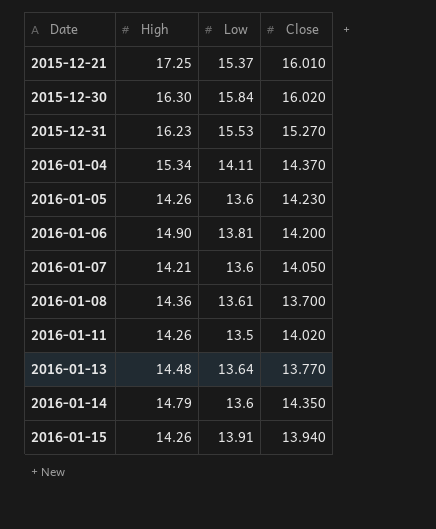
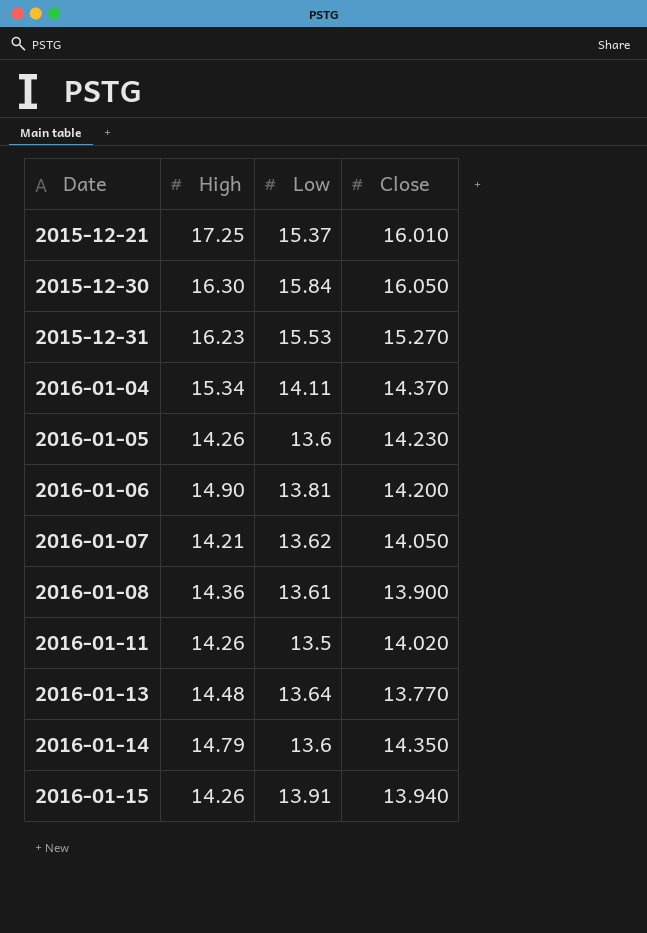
2015-12-30 | Close: 16.020 -> 16.050
2016-01-07 | Low: 13.6 -> 13.62
2016-01-08 | Close: 13.700 -> 13.900

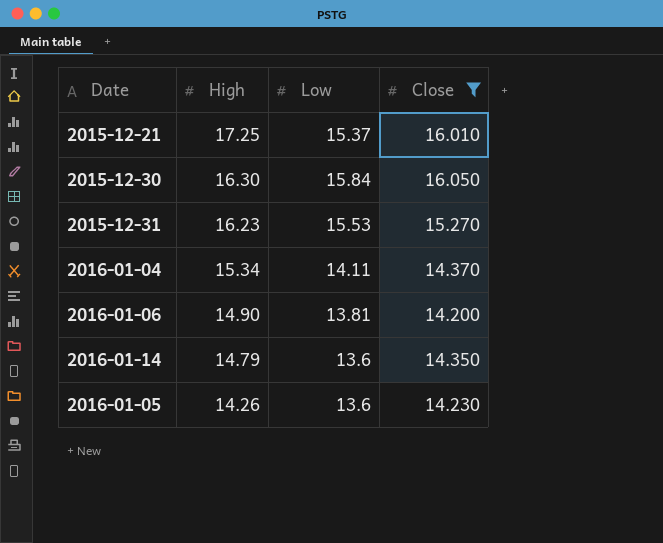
filter: none -> Close >= 14.200
row order: Date ascending -> High descending

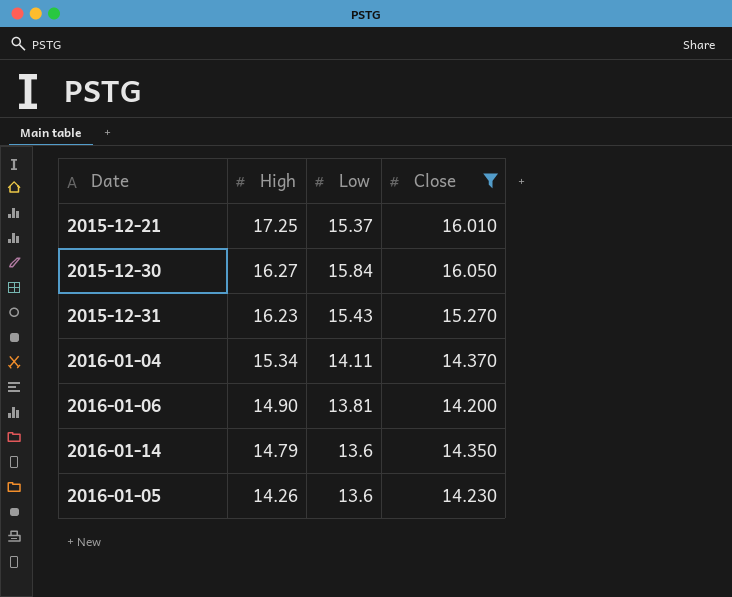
2015-12-30 | High: 16.30 -> 16.27
2015-12-31 | Low: 15.53 -> 15.43

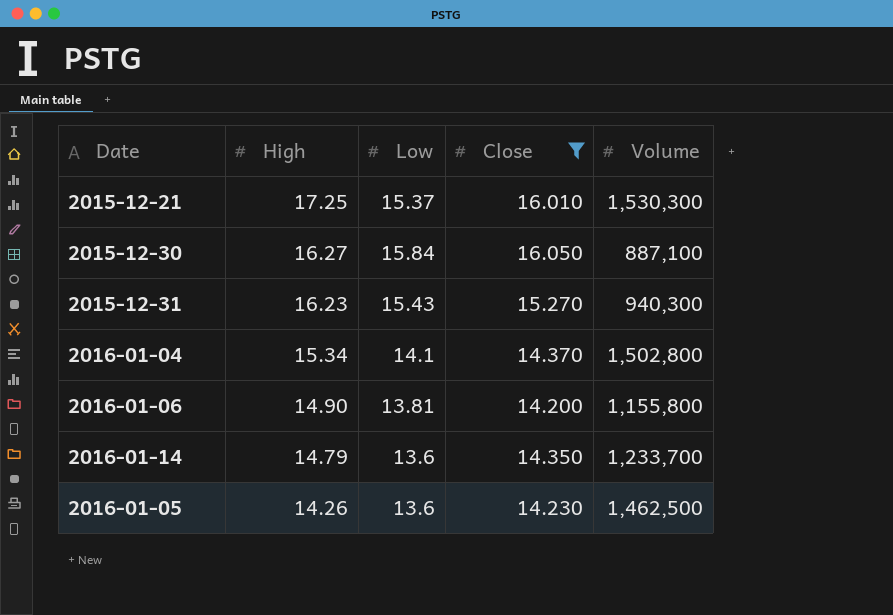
column Volume | position: none -> 5
2016-01-04 | Low: 14.11 -> 14.1

